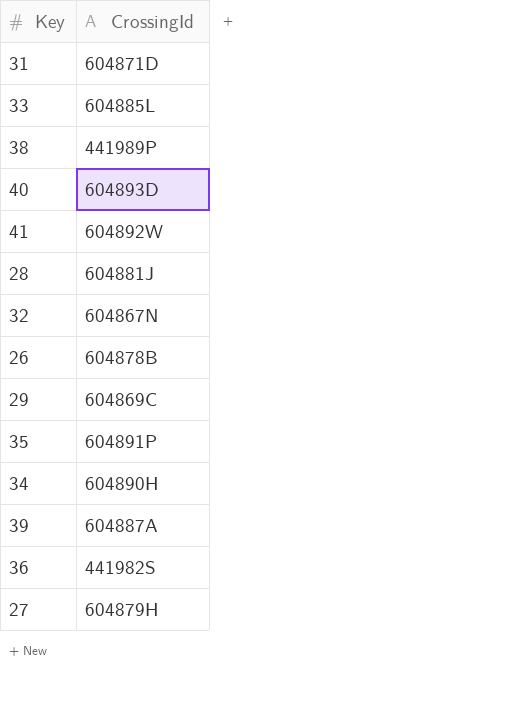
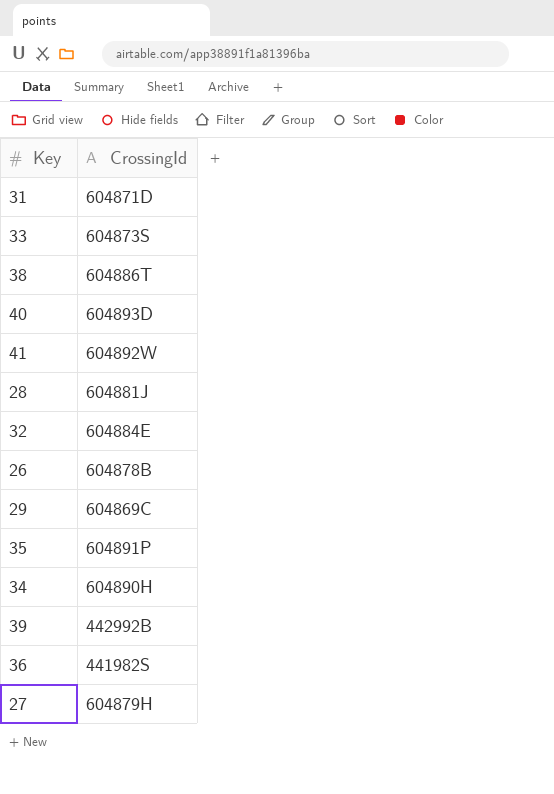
33 | CrossingId: 604885L -> 604873S
38 | CrossingId: 441989P -> 604886T
32 | CrossingId: 604867N -> 604884E
39 | CrossingId: 604887A -> 442992B

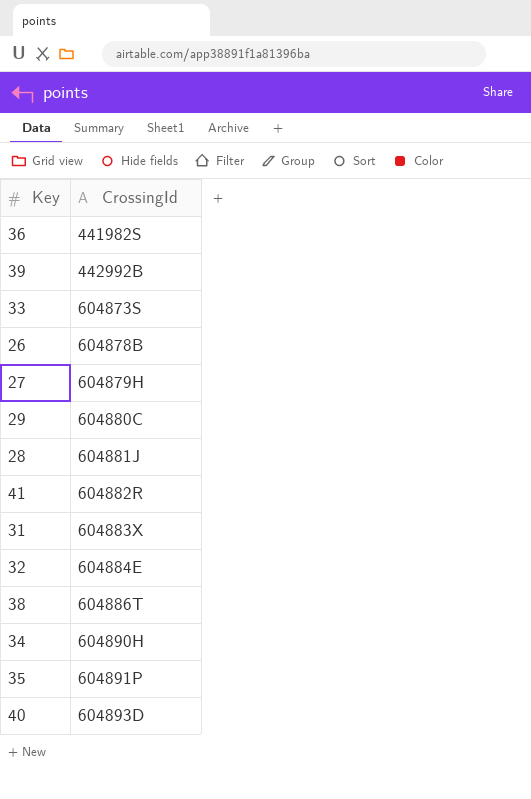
row order: none -> CrossingId ascending
29 | CrossingId: 604869C -> 604880C
41 | CrossingId: 604892W -> 604882R
31 | CrossingId: 604871D -> 604883X

